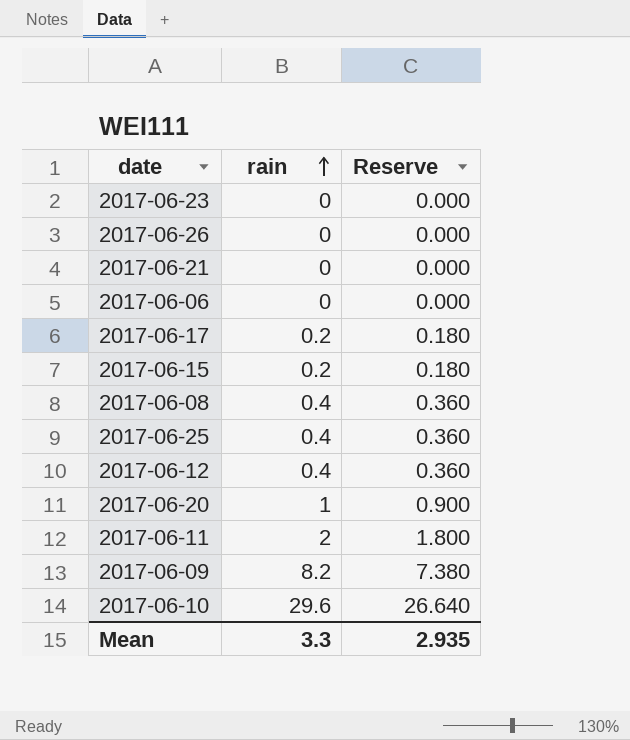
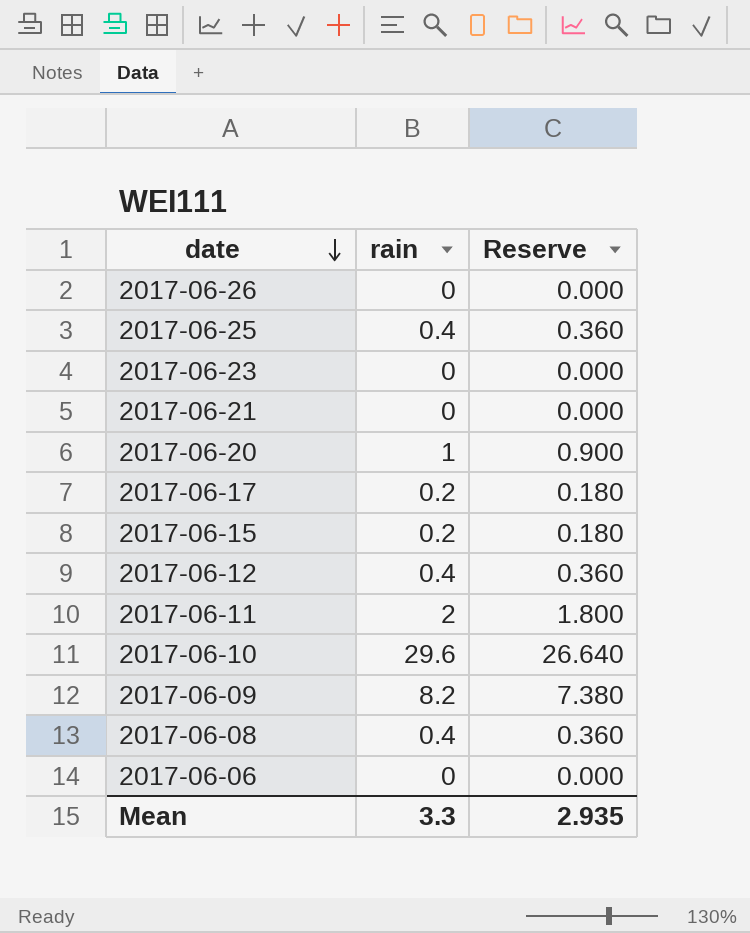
row order: rain ascending -> date descending

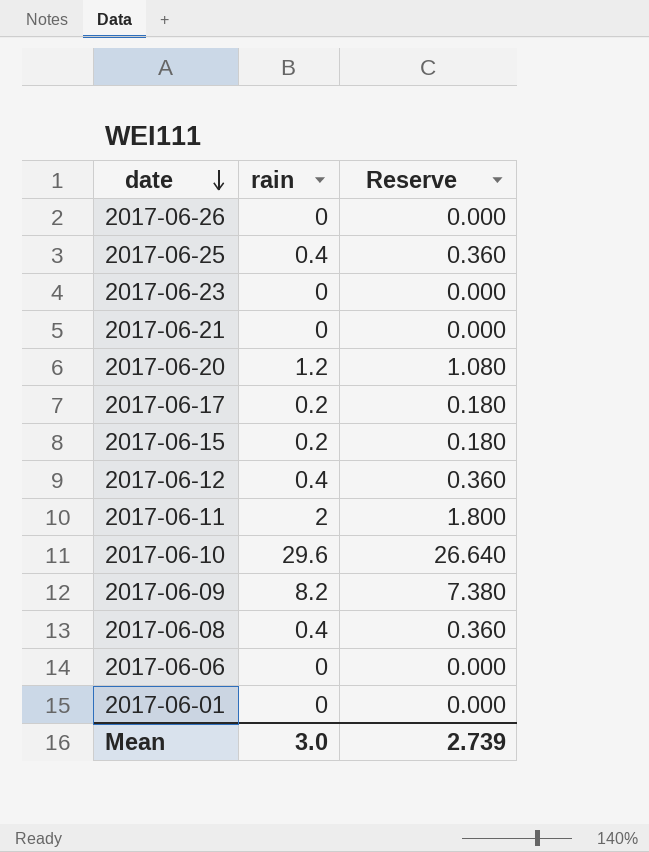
2017-06-20 | rain: 1 -> 1.2
2017-06-20 | Reserve: 0.900 -> 1.080
row 2017-06-01: none -> 0 | 0.000
Mean | rain: 3.3 -> 3.0
Mean | Reserve: 2.935 -> 2.739

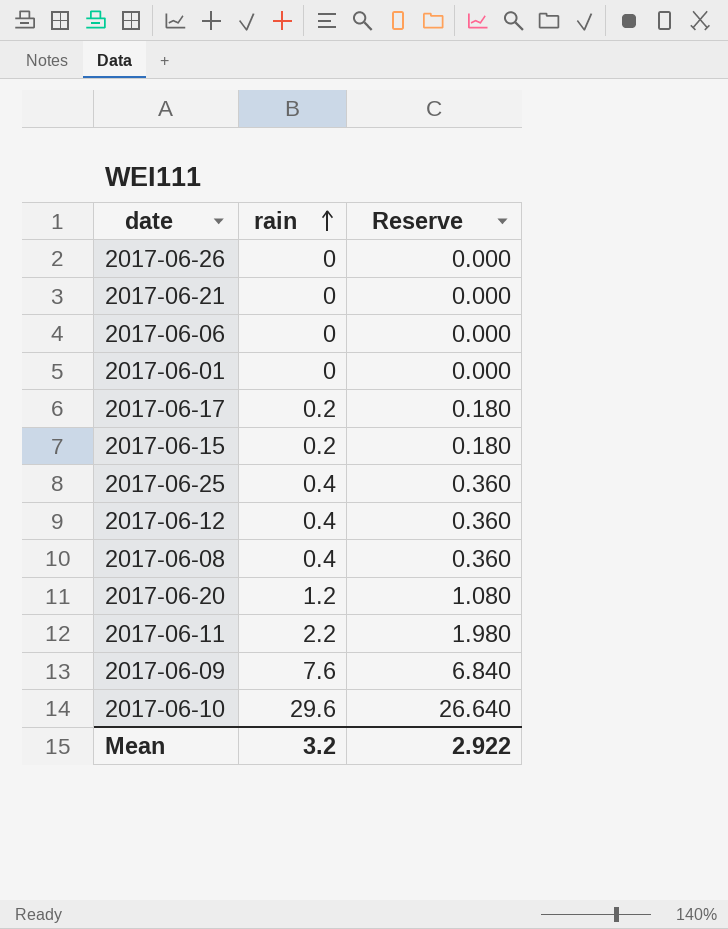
row order: date descending -> rain ascending
row 2017-06-23: 0 | 0.000 -> none
2017-06-11 | rain: 2 -> 2.2
2017-06-11 | Reserve: 1.800 -> 1.980
2017-06-09 | rain: 8.2 -> 7.6
2017-06-09 | Reserve: 7.380 -> 6.840
Mean | rain: 3.0 -> 3.2
Mean | Reserve: 2.739 -> 2.922

